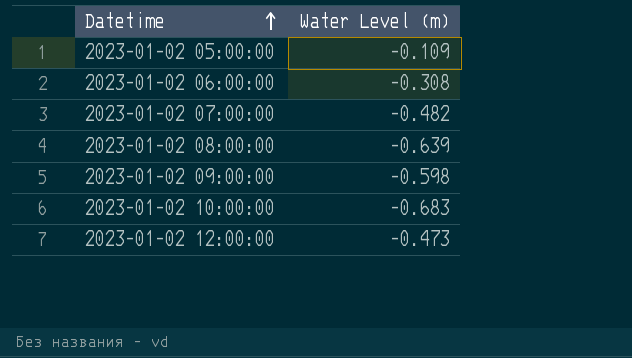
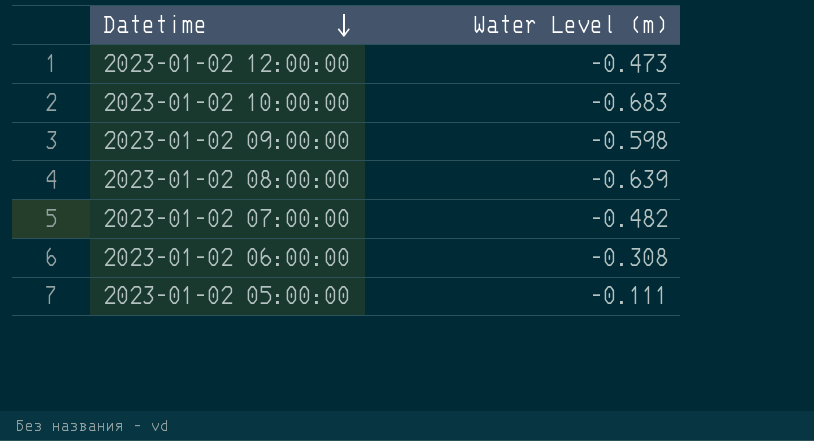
row order: Datetime ascending -> Datetime descending
2023-01-02 05:00:00 | Water Level (m): -0.109 -> -0.111

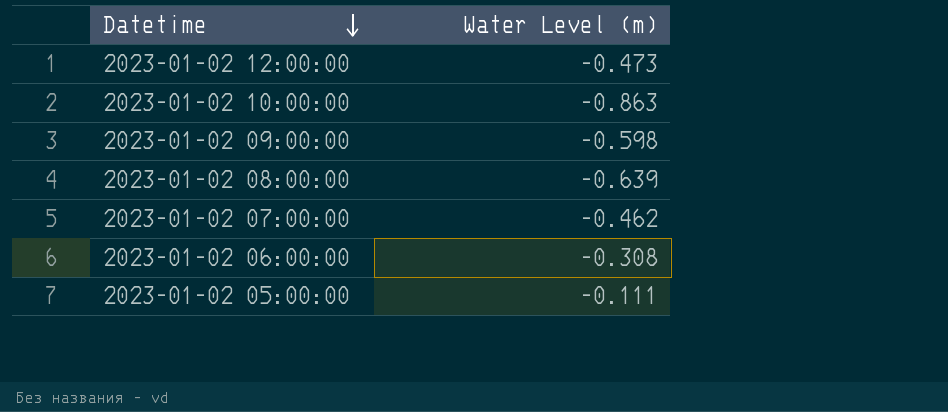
2023-01-02 10:00:00 | Water Level (m): -0.683 -> -0.863
2023-01-02 07:00:00 | Water Level (m): -0.482 -> -0.462

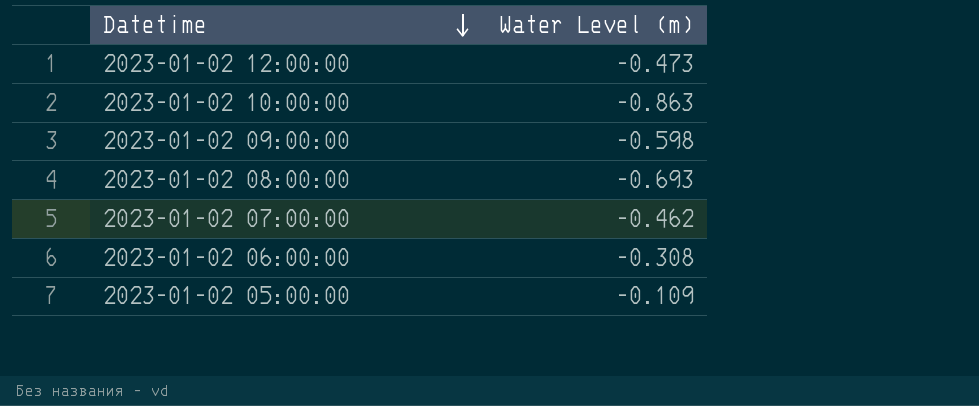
2023-01-02 08:00:00 | Water Level (m): -0.639 -> -0.693
2023-01-02 05:00:00 | Water Level (m): -0.111 -> -0.109

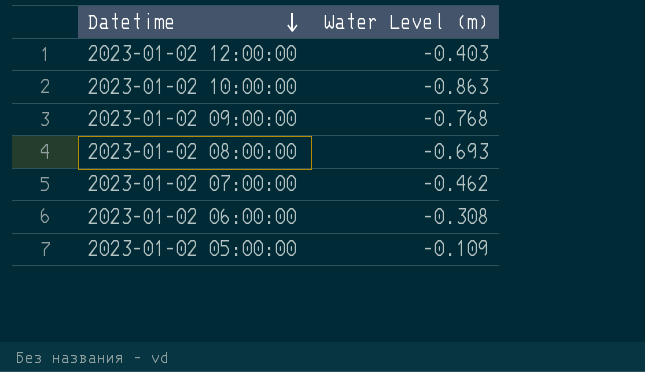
2023-01-02 12:00:00 | Water Level (m): -0.473 -> -0.403
2023-01-02 09:00:00 | Water Level (m): -0.598 -> -0.768

